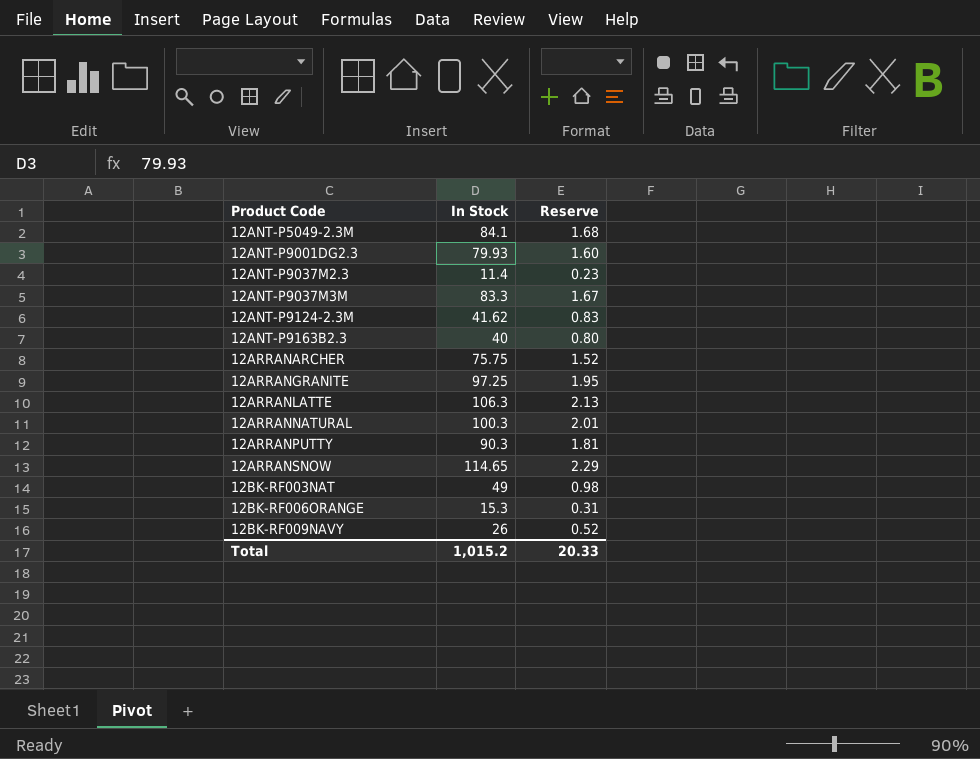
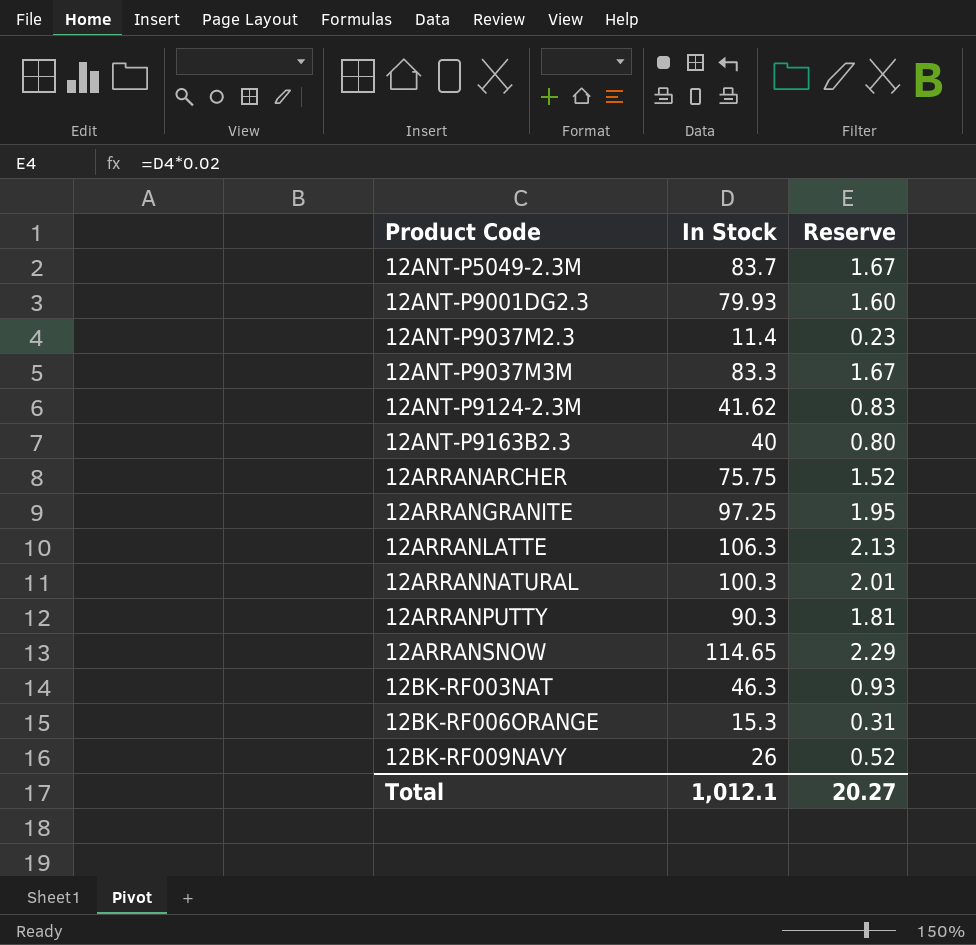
12ANT-P5049-2.3M | In Stock: 84.1 -> 83.7
12ANT-P5049-2.3M | Reserve: 1.68 -> 1.67
12BK-RF003NAT | In Stock: 49 -> 46.3
12BK-RF003NAT | Reserve: 0.98 -> 0.93
Total | In Stock: 1,015.2 -> 1,012.1
Total | Reserve: 20.33 -> 20.27

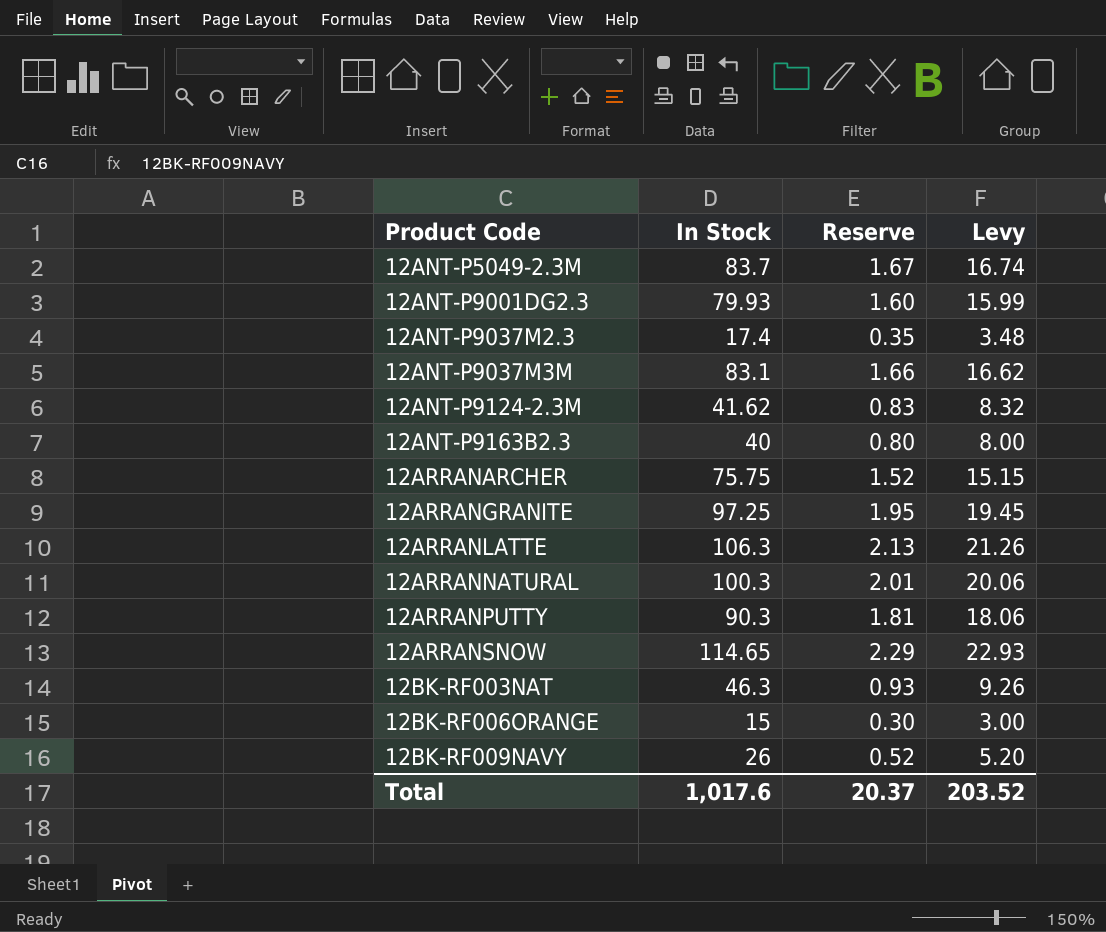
column Levy | formula: none -> [In Stock] * 0.2
12ANT-P9037M2.3 | In Stock: 11.4 -> 17.4
12ANT-P9037M2.3 | Reserve: 0.23 -> 0.35
12ANT-P9037M3M | In Stock: 83.3 -> 83.1
12ANT-P9037M3M | Reserve: 1.67 -> 1.66
12BK-RF006ORANGE | In Stock: 15.3 -> 15
12BK-RF006ORANGE | Reserve: 0.31 -> 0.30
Total | In Stock: 1,012.1 -> 1,017.6
Total | Reserve: 20.27 -> 20.37

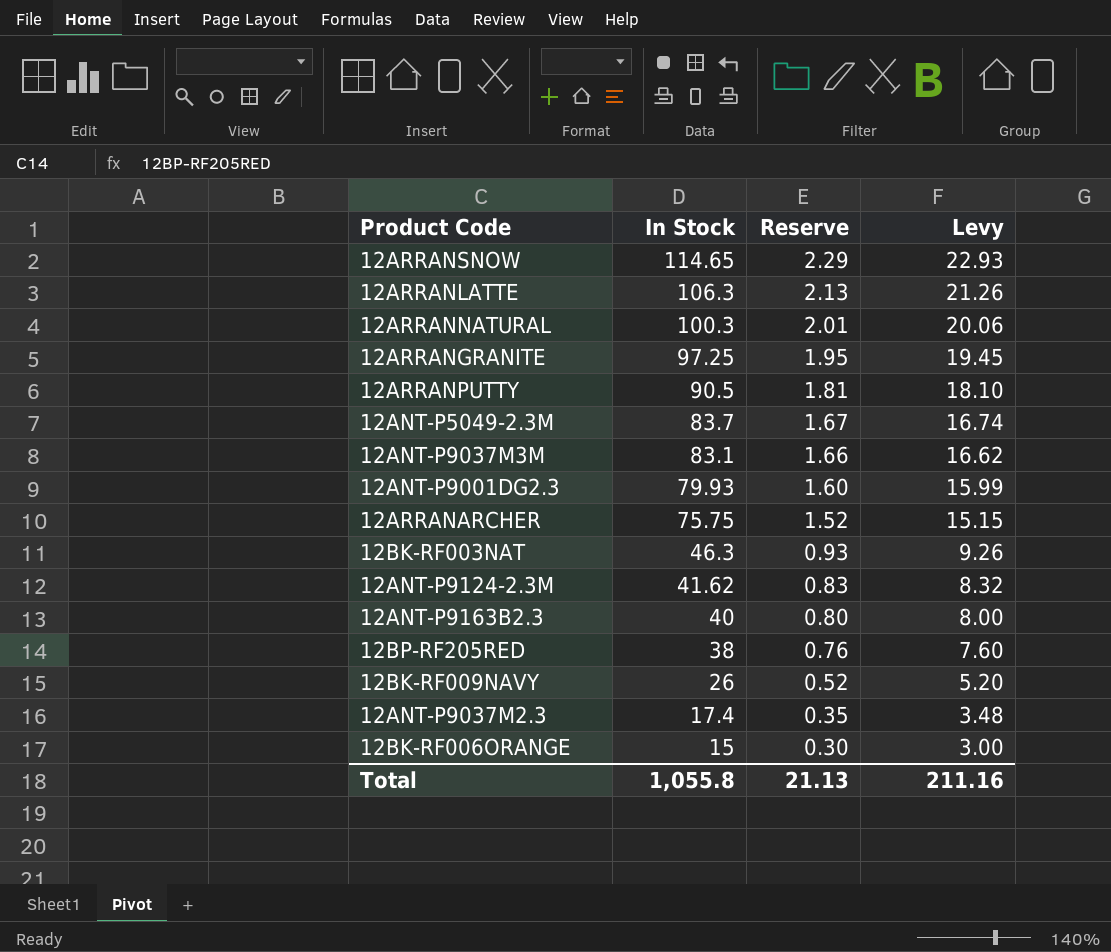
row order: Product Code ascending -> In Stock descending
12ARRANPUTTY | In Stock: 90.3 -> 90.5
12ARRANPUTTY | Levy: 18.06 -> 18.10
row 12BP-RF205RED: none -> 38 | 0.76 | 7.60
Total | In Stock: 1,017.6 -> 1,055.8
Total | Reserve: 20.37 -> 21.13
Total | Levy: 203.52 -> 211.16

